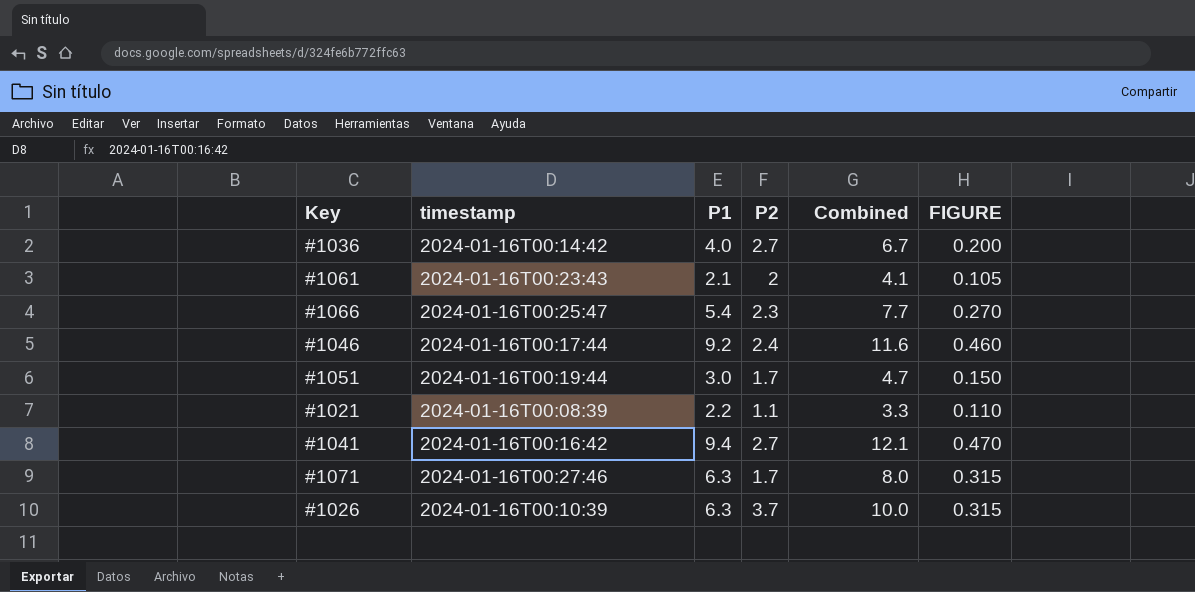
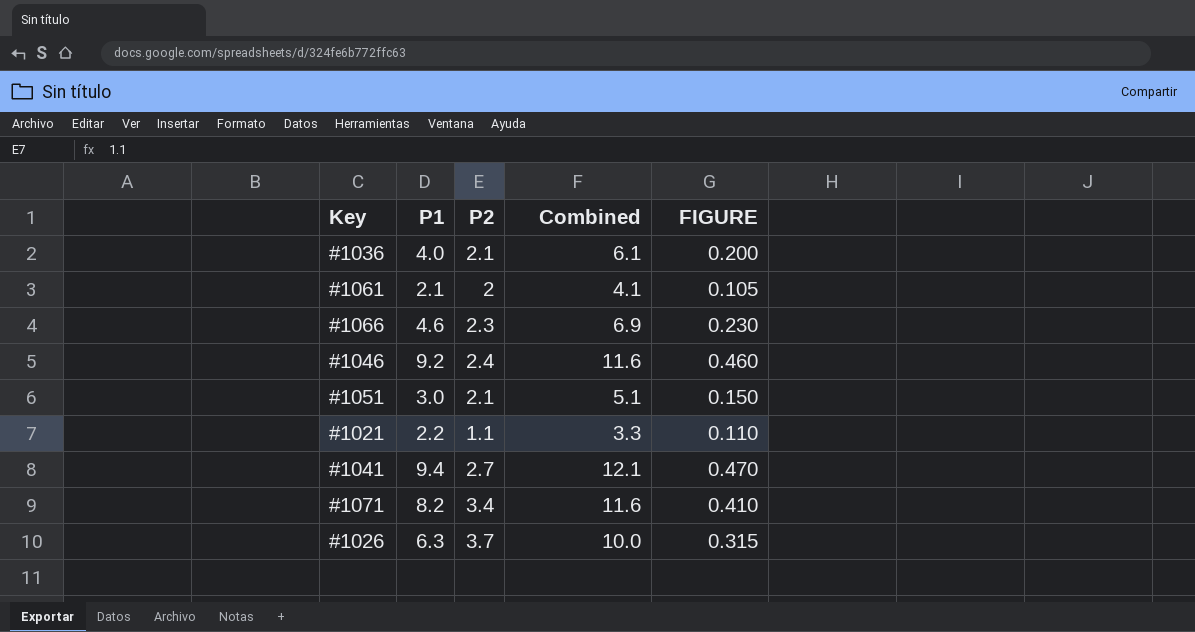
column timestamp | position: 2 -> none
#1036 | P2: 2.7 -> 2.1
#1036 | Combined: 6.7 -> 6.1
#1066 | P1: 5.4 -> 4.6
#1066 | Combined: 7.7 -> 6.9
#1066 | FIGURE: 0.270 -> 0.230
#1051 | P2: 1.7 -> 2.1
#1051 | Combined: 4.7 -> 5.1
#1071 | P1: 6.3 -> 8.2
#1071 | P2: 1.7 -> 3.4
#1071 | Combined: 8.0 -> 11.6
#1071 | FIGURE: 0.315 -> 0.410

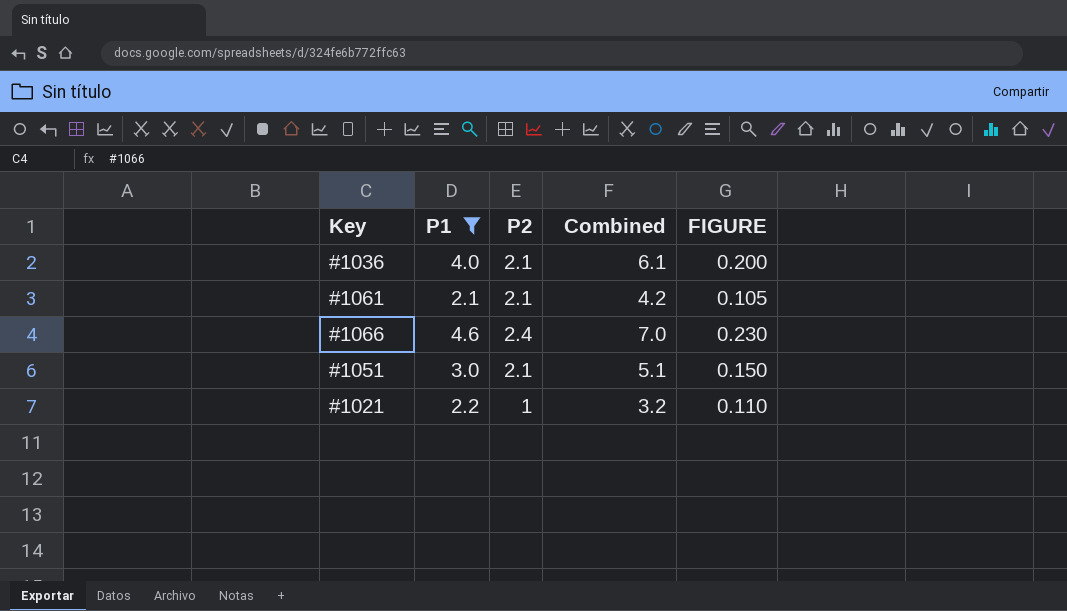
filter: none -> P1 <= 4.6
#1061 | P2: 2 -> 2.1
#1061 | Combined: 4.1 -> 4.2
#1066 | P2: 2.3 -> 2.4
#1066 | Combined: 6.9 -> 7.0
#1021 | P2: 1.1 -> 1
#1021 | Combined: 3.3 -> 3.2

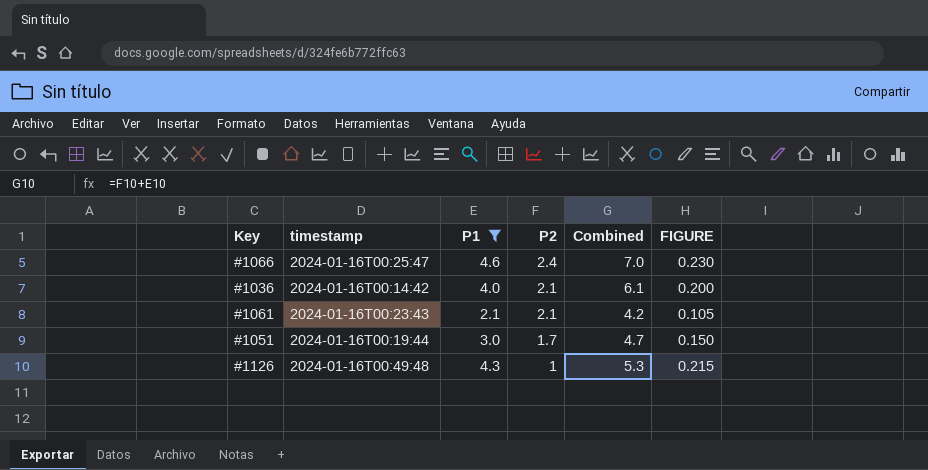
row order: none -> P2 descending
column timestamp | position: none -> 2
row #1021: 2.2 | 1 | 3.2 | 0.110 -> none
#1051 | P2: 2.1 -> 1.7
#1051 | Combined: 5.1 -> 4.7
row #1126: none -> 2024-01-16T00:49:48 | 4.3 | 1 | 5.3 | 0.215

